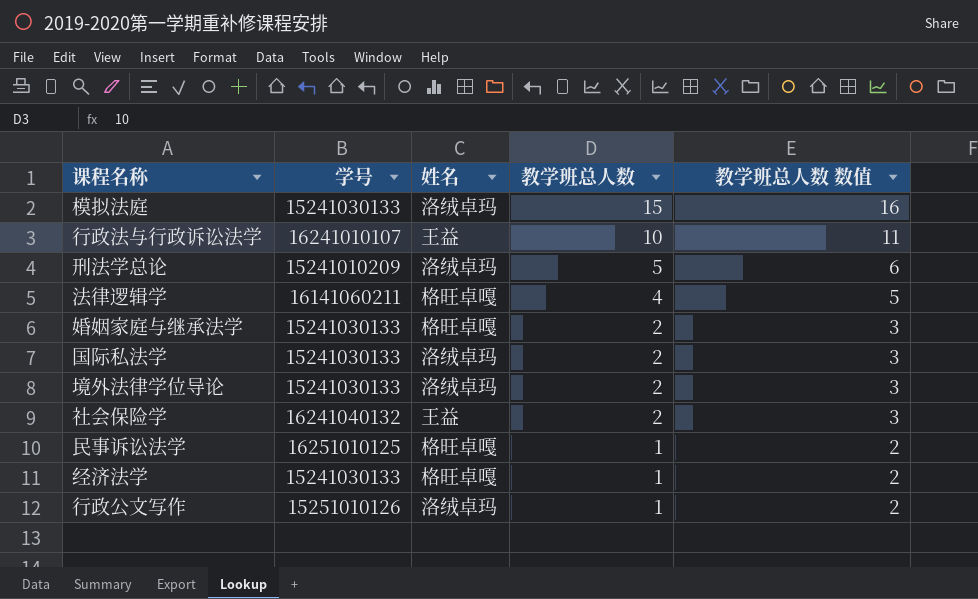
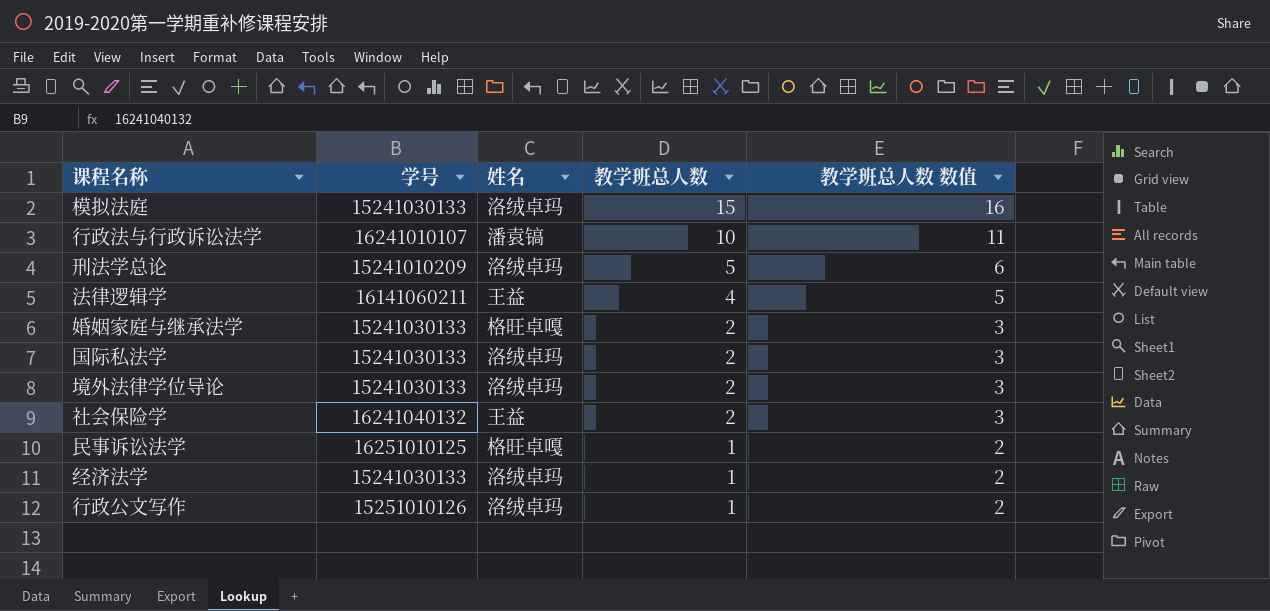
行政法与行政诉讼法学 | 姓名: 王益 -> 潘袁镐
法律逻辑学 | 姓名: 格旺卓嘎 -> 王益
经济法学 | 姓名: 格旺卓嘎 -> 洛绒卓玛

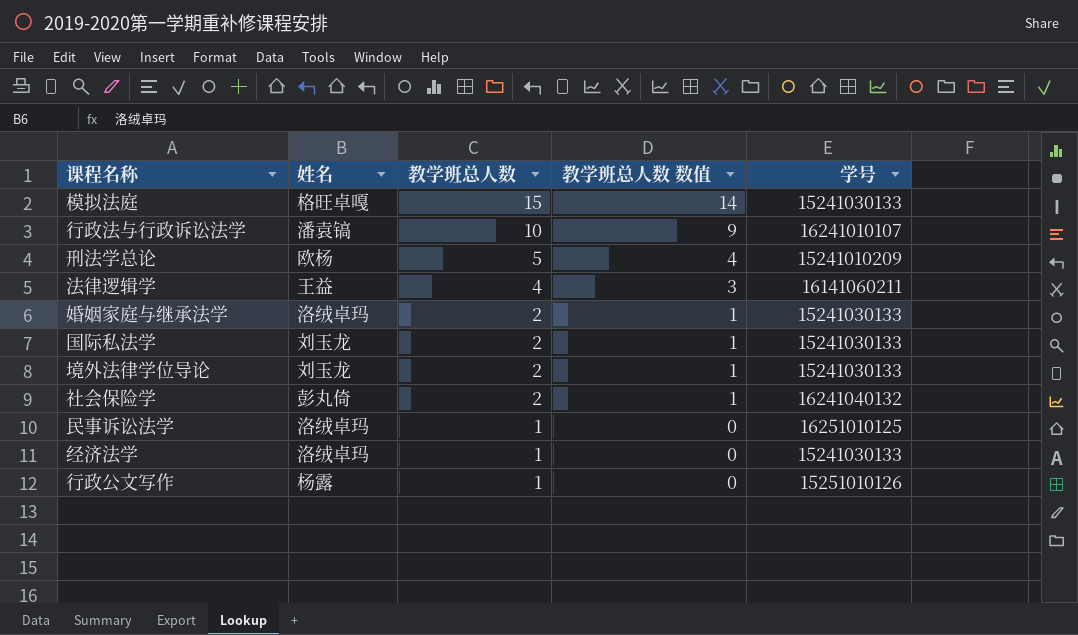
column 教学班总人数 数值 | formula: [教学班总人数] + 1 -> [教学班总人数] - 1
column 学号 | position: 2 -> 5
模拟法庭 | 姓名: 洛绒卓玛 -> 格旺卓嘎
刑法学总论 | 姓名: 洛绒卓玛 -> 欧杨
婚姻家庭与继承法学 | 姓名: 格旺卓嘎 -> 洛绒卓玛
国际私法学 | 姓名: 洛绒卓玛 -> 刘玉龙
境外法律学位导论 | 姓名: 洛绒卓玛 -> 刘玉龙
社会保险学 | 姓名: 王益 -> 彭丸倚
民事诉讼法学 | 姓名: 格旺卓嘎 -> 洛绒卓玛
行政公文写作 | 姓名: 洛绒卓玛 -> 杨露

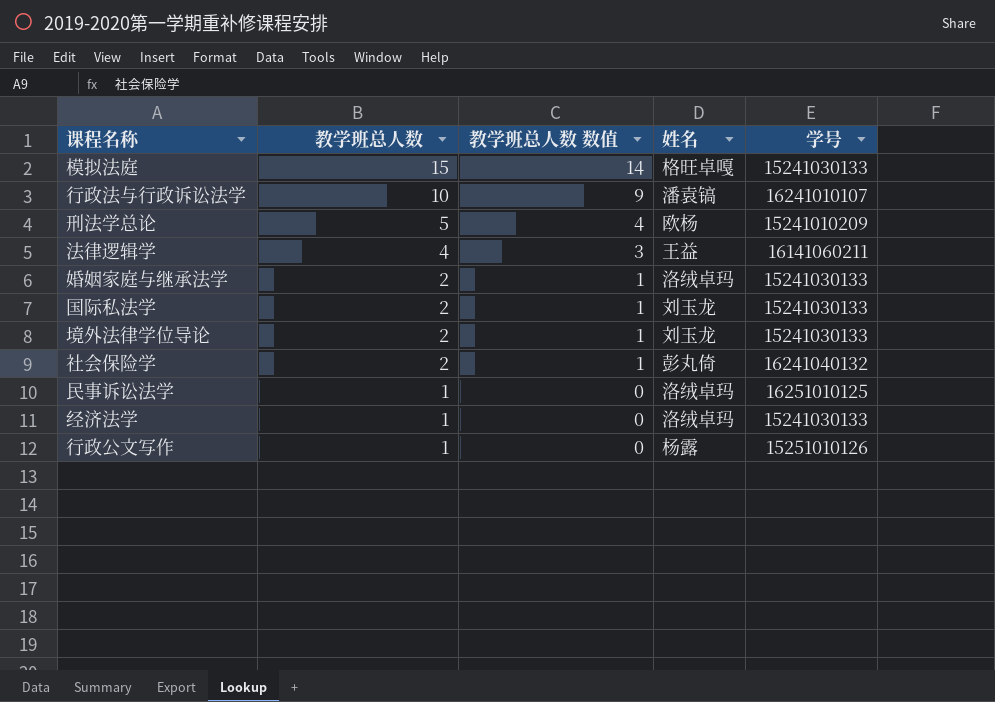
column 姓名 | position: 2 -> 4

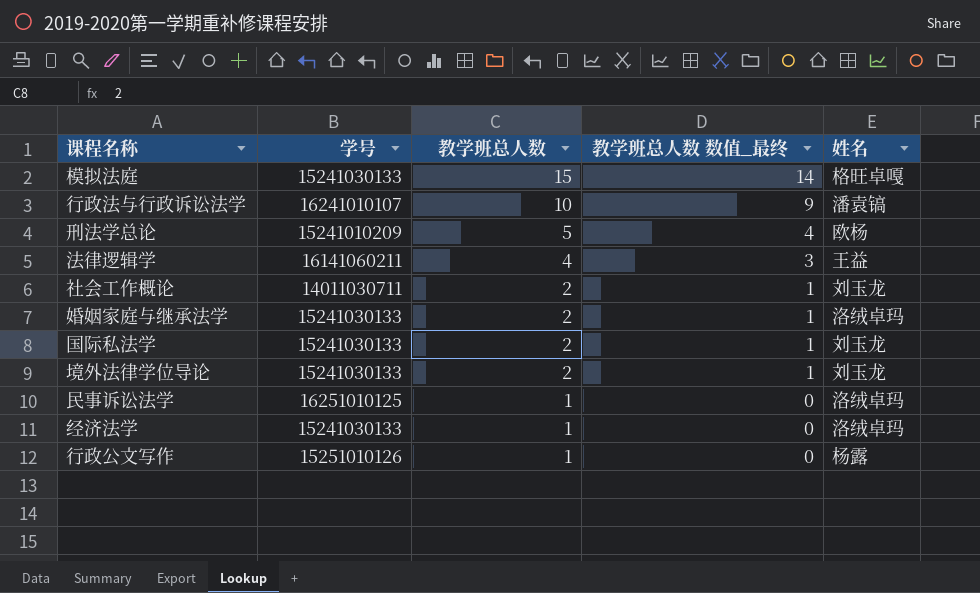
column 学号 | position: 5 -> 2
column name: 教学班总人数 数值 -> 教学班总人数 数值_最终
row 社会保险学: 2 | 1 | 彭丸倚 | 16241040132 -> none
row 社会工作概论: none -> 14011030711 | 2 | 1 | 刘玉龙

